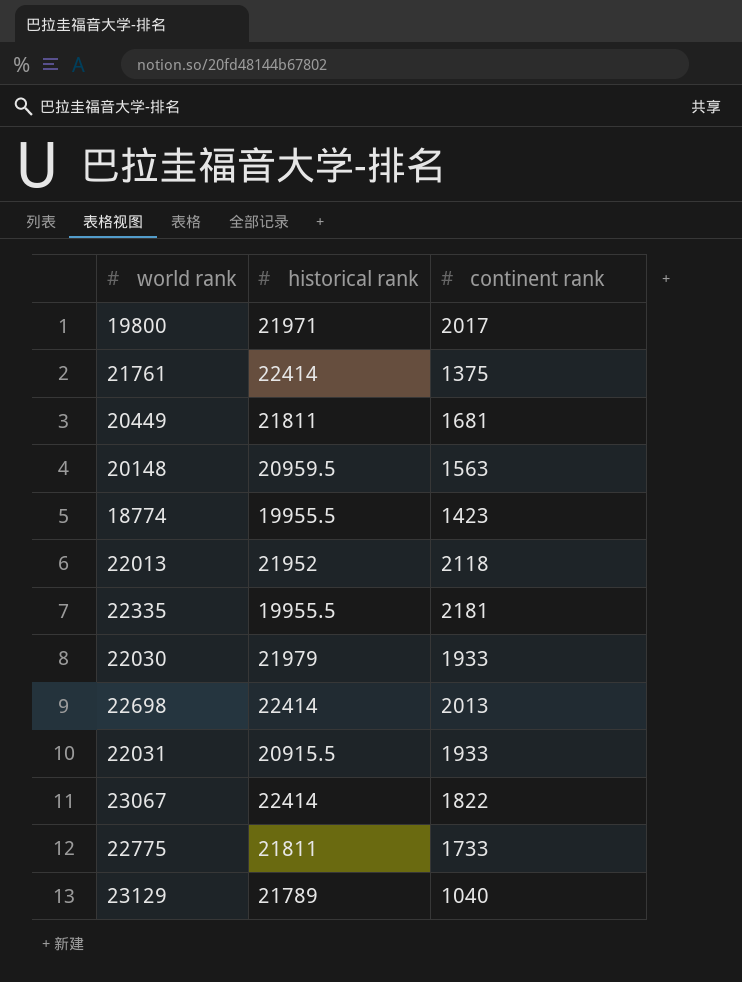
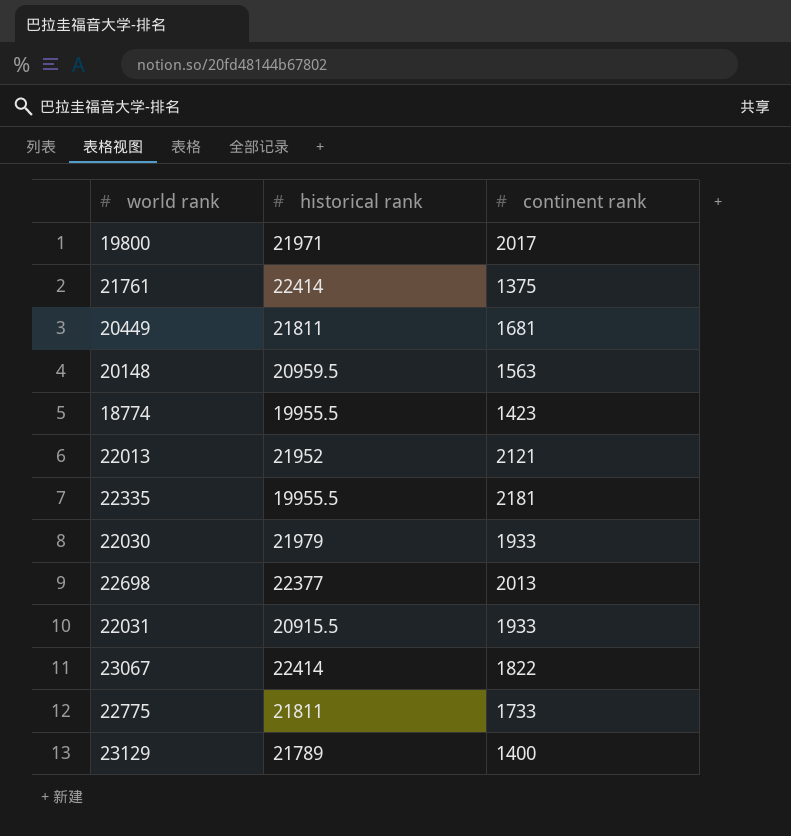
22013 | continent rank: 2118 -> 2121
22698 | historical rank: 22414 -> 22377
23129 | continent rank: 1040 -> 1400

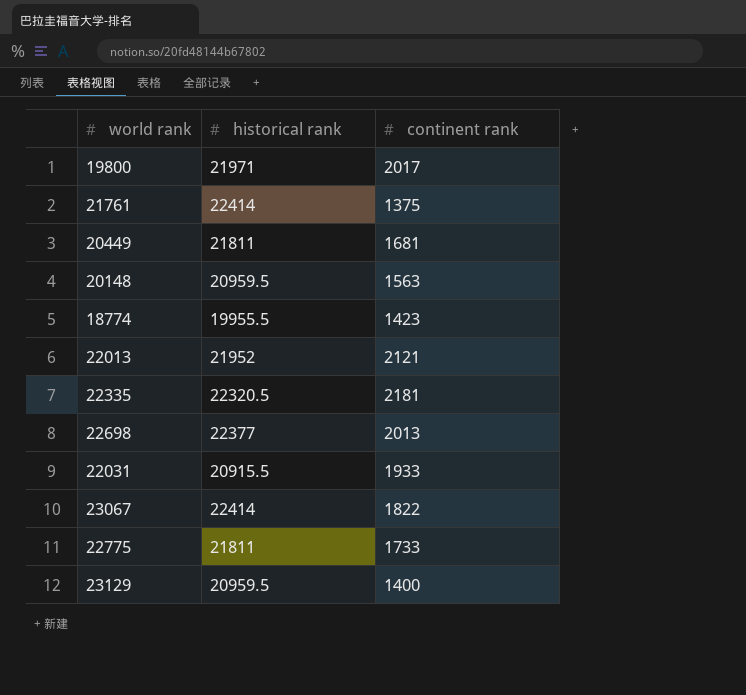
row 22030: 21979 | 1933 -> none
22335 | historical rank: 19955.5 -> 22320.5
23129 | historical rank: 21789 -> 20959.5

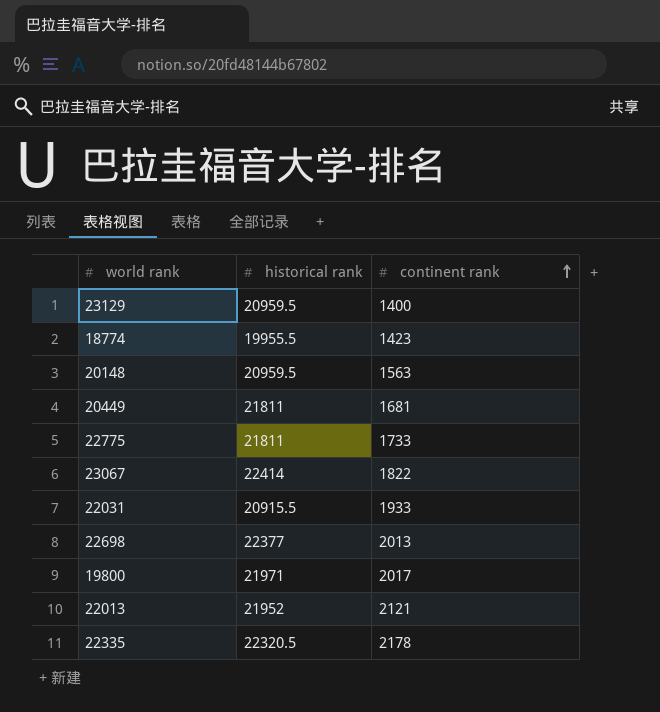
row order: none -> continent rank ascending
row 21761: 22414 | 1375 -> none
22335 | continent rank: 2181 -> 2178

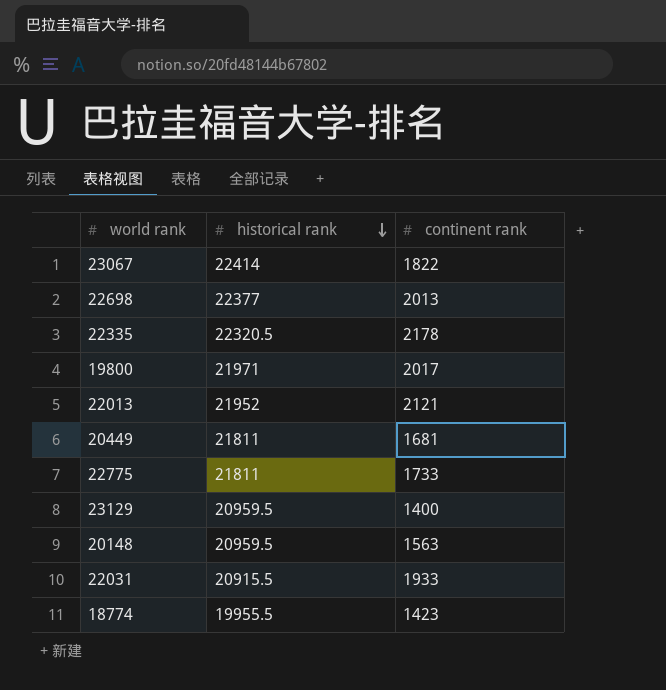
row order: continent rank ascending -> historical rank descending

